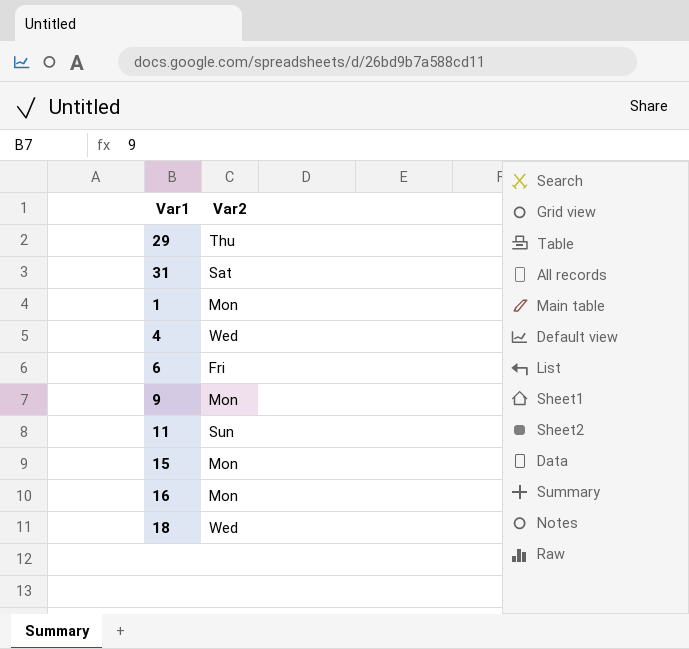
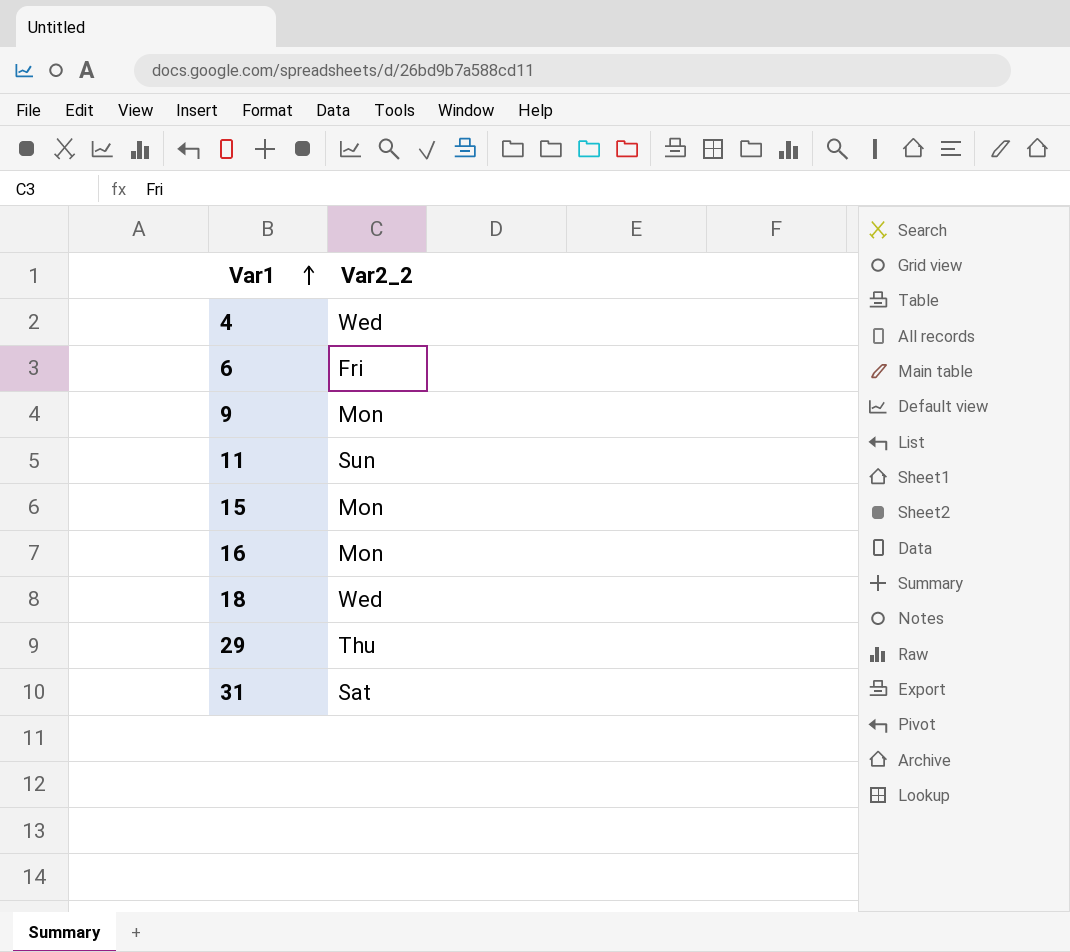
row order: none -> Var1 ascending
column name: Var2 -> Var2_2
row 1: Mon -> none

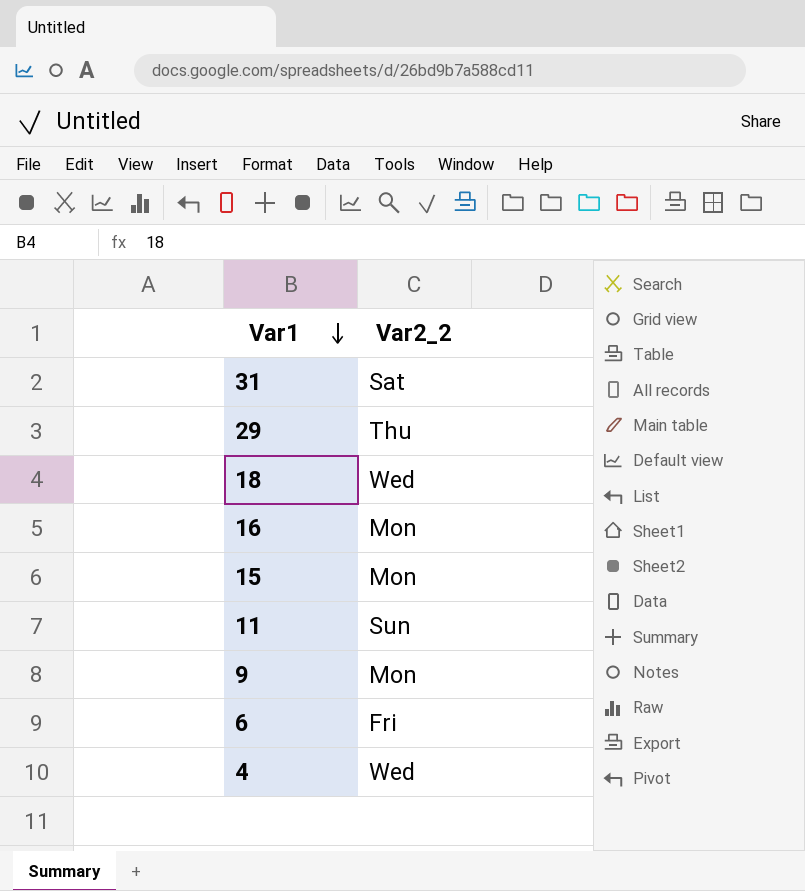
row order: Var1 ascending -> Var1 descending

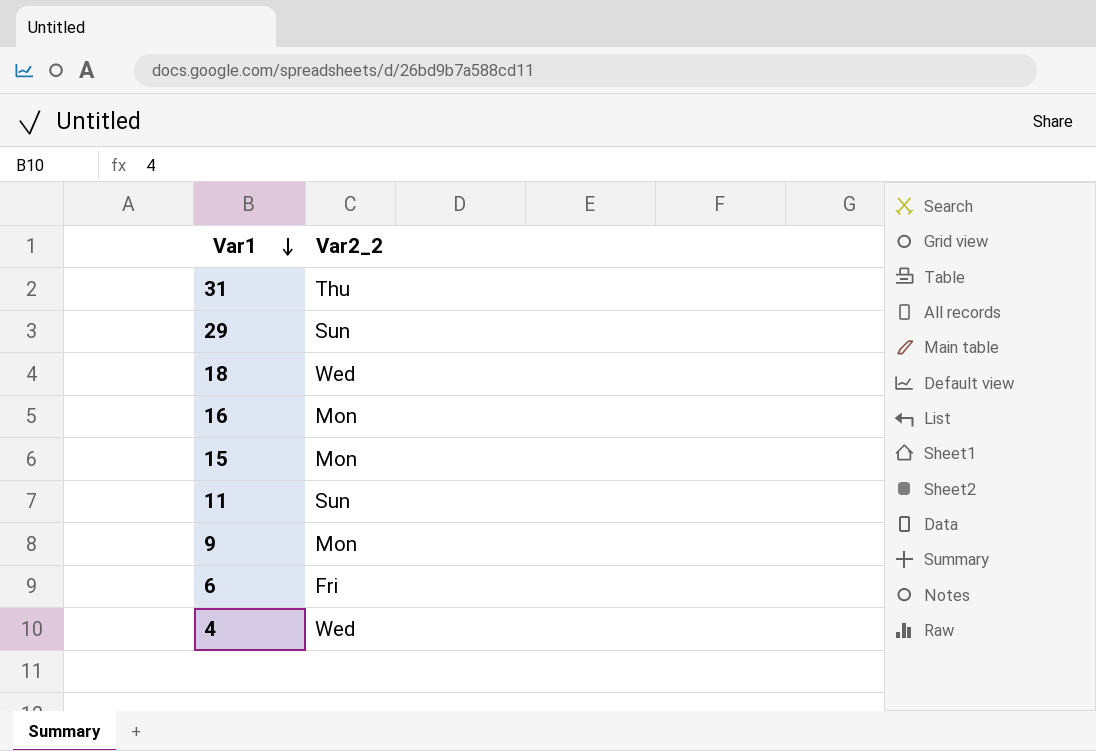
31 | Var2_2: Sat -> Thu
29 | Var2_2: Thu -> Sun

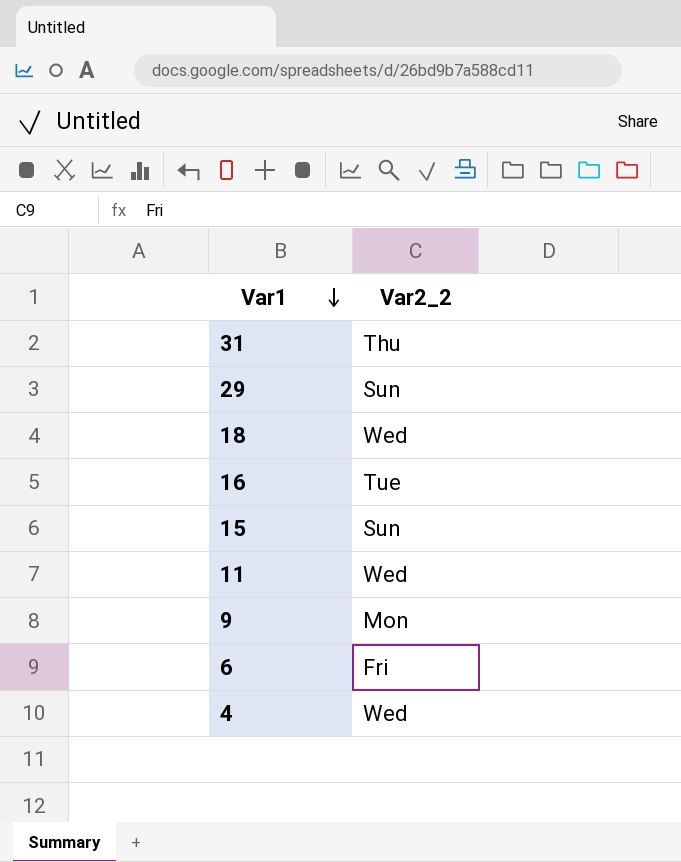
16 | Var2_2: Mon -> Tue
15 | Var2_2: Mon -> Sun
11 | Var2_2: Sun -> Wed

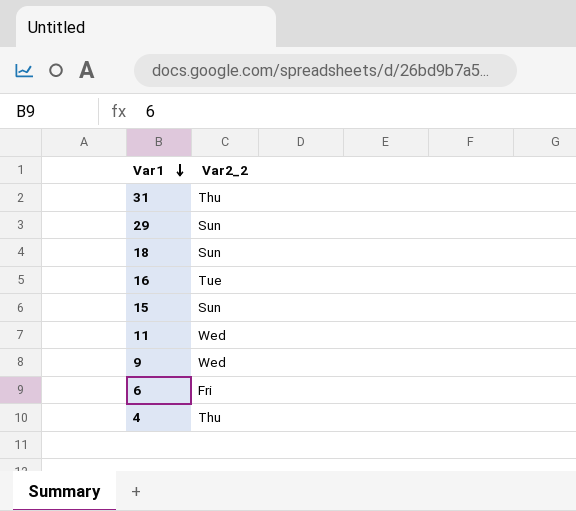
18 | Var2_2: Wed -> Sun
9 | Var2_2: Mon -> Wed
4 | Var2_2: Wed -> Thu

